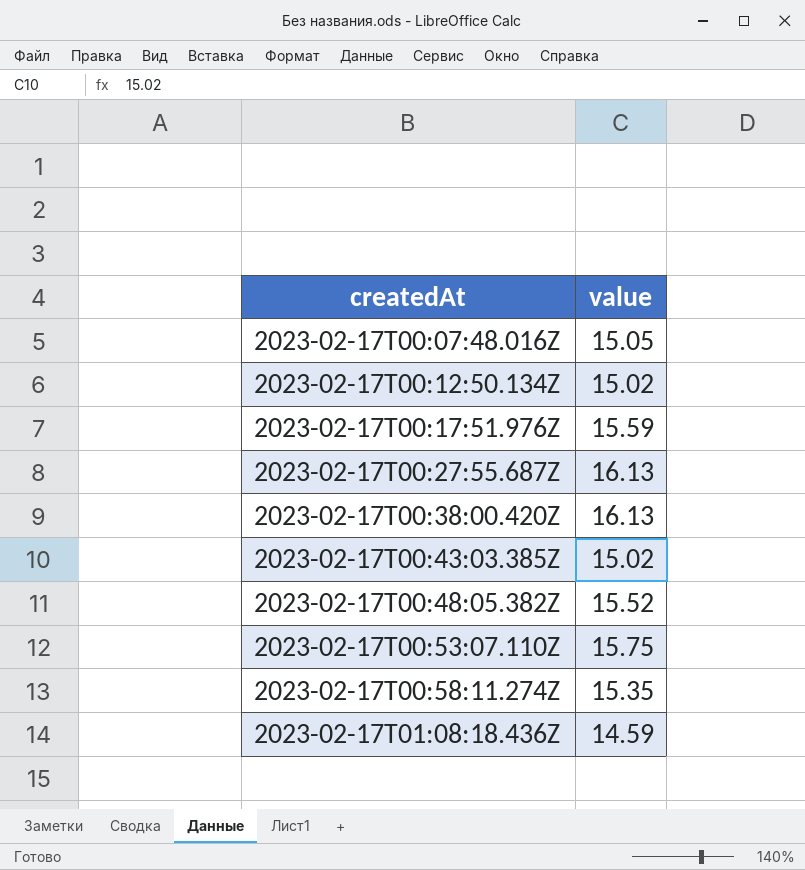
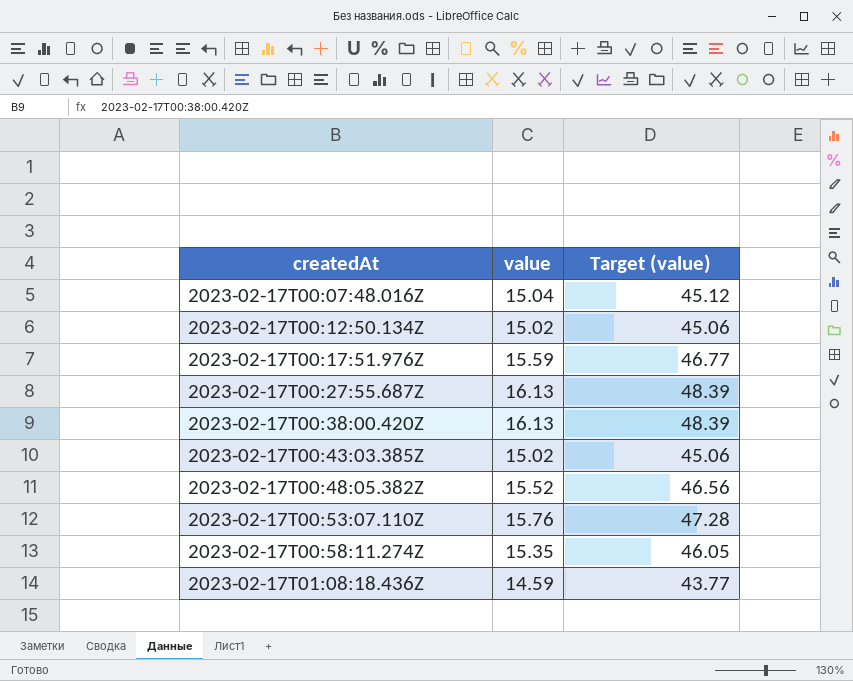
column Target (value) | formula: none -> [value] * 3
2023-02-17T00:07:48.016Z | value: 15.05 -> 15.04
2023-02-17T00:53:07.110Z | value: 15.75 -> 15.76

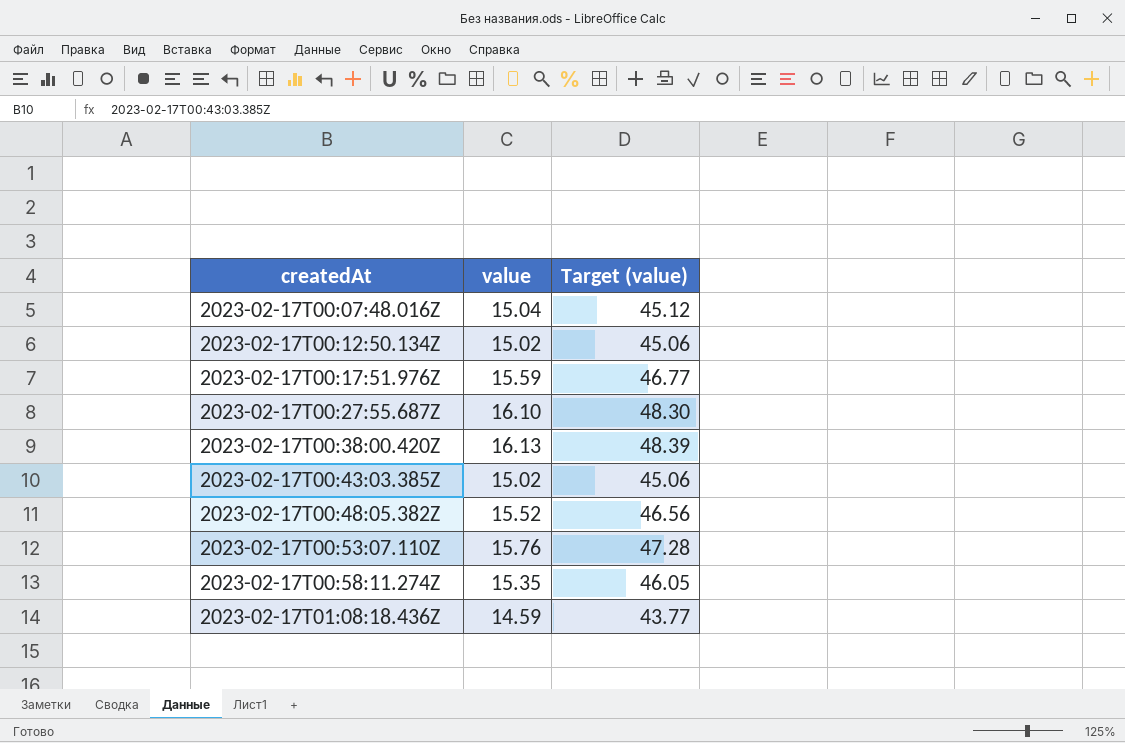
2023-02-17T00:27:55.687Z | value: 16.13 -> 16.10
2023-02-17T00:27:55.687Z | Target (value): 48.39 -> 48.30

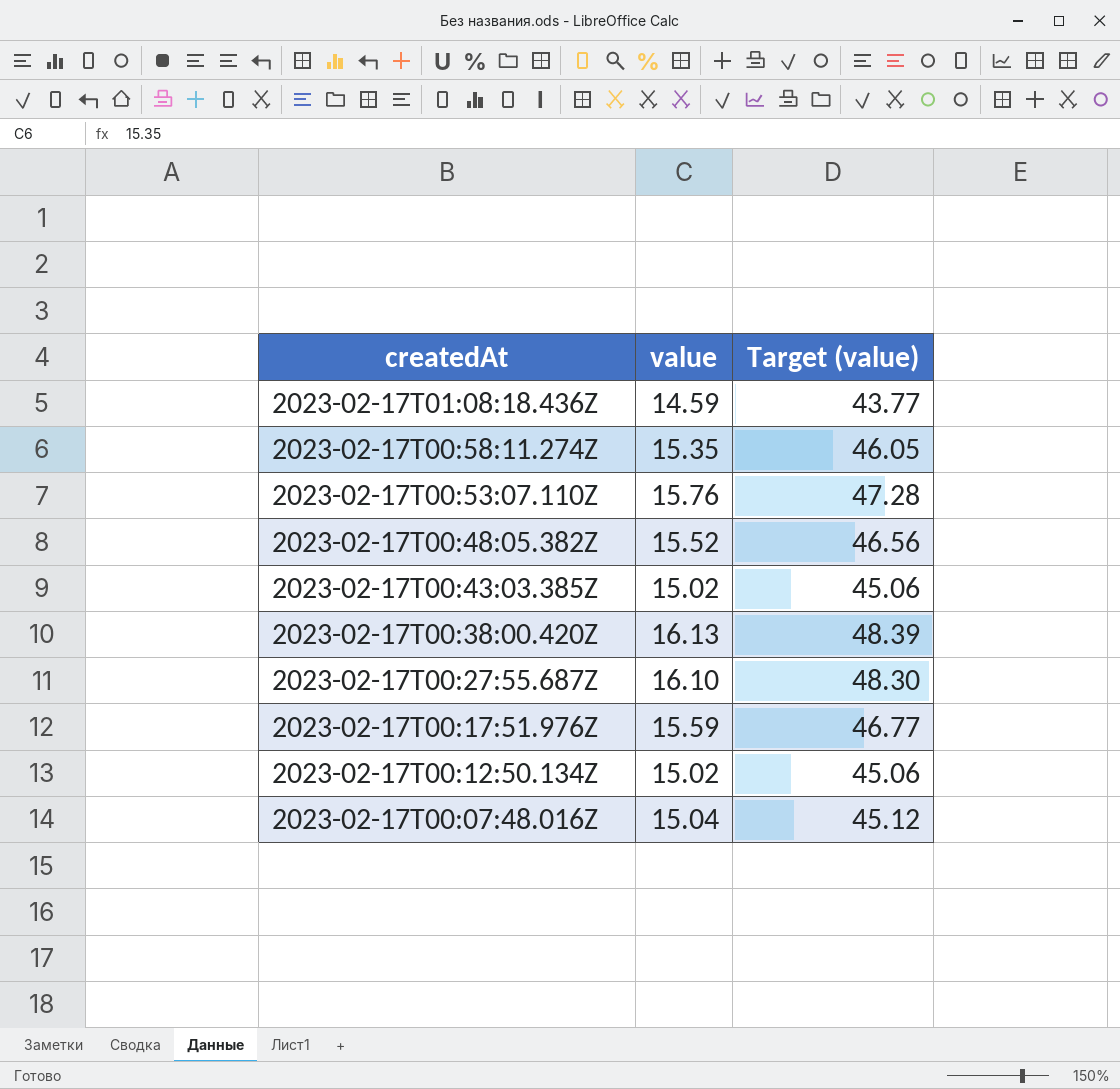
row order: createdAt ascending -> createdAt descending

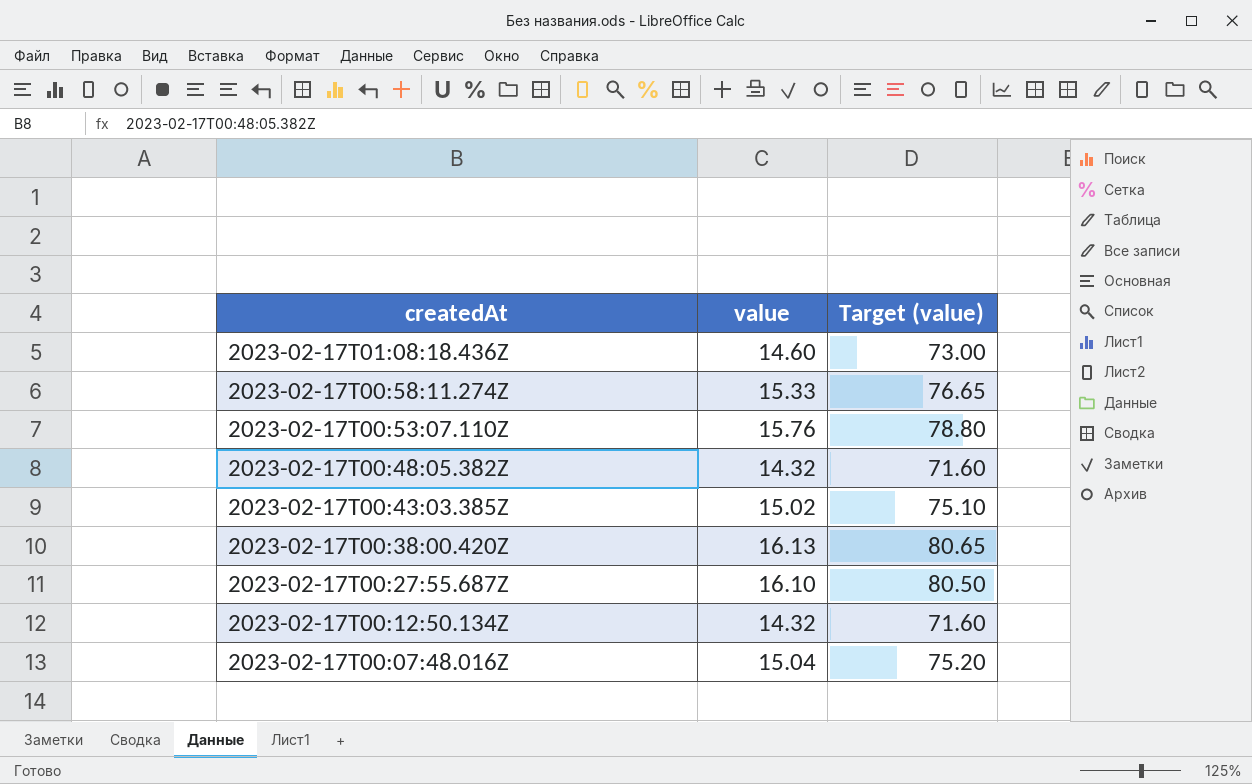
column Target (value) | formula: [value] * 3 -> [value] * 5
row 2023-02-17T00:17:51.976Z: 15.59 | 46.77 -> none
2023-02-17T01:08:18.436Z | value: 14.59 -> 14.60
2023-02-17T00:58:11.274Z | value: 15.35 -> 15.33
2023-02-17T00:48:05.382Z | value: 15.52 -> 14.32
2023-02-17T00:12:50.134Z | value: 15.02 -> 14.32

